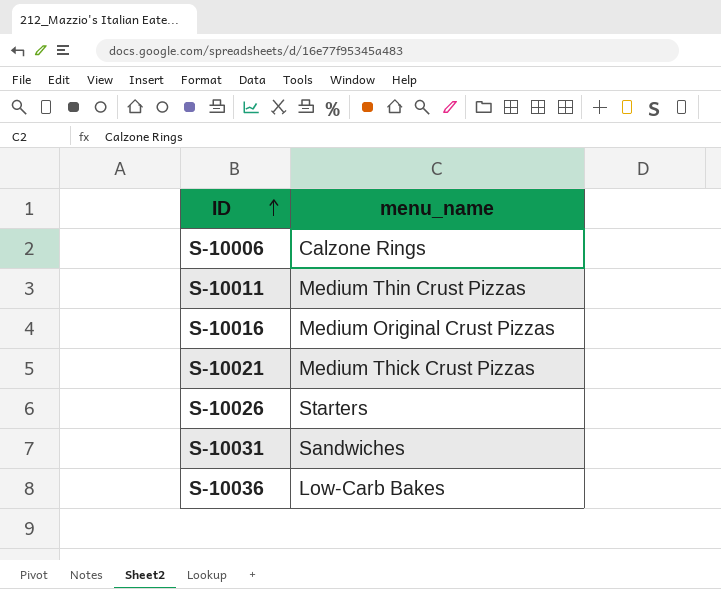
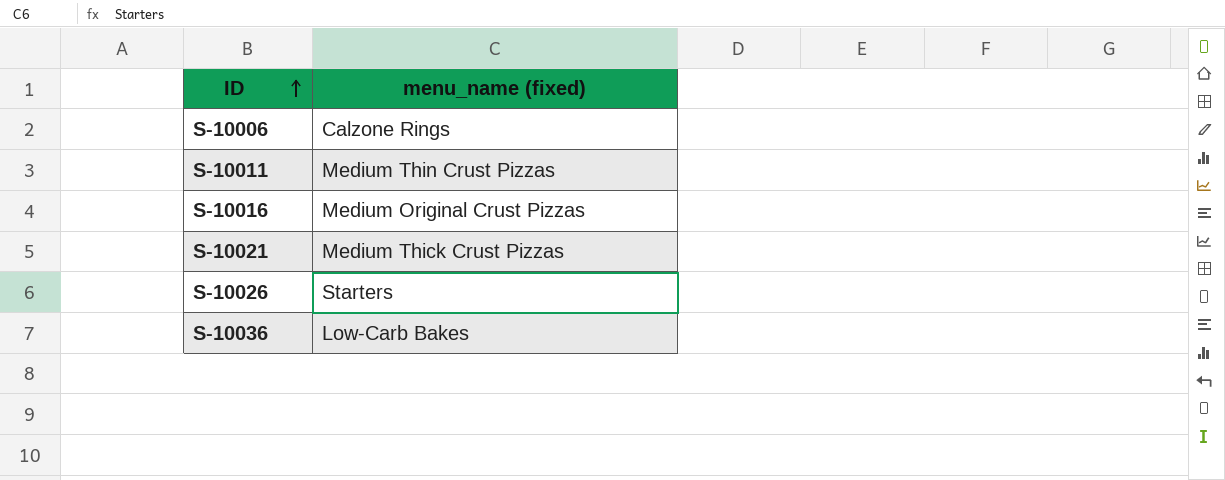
column name: menu_name -> menu_name (fixed)
row S-10031: Sandwiches -> none

